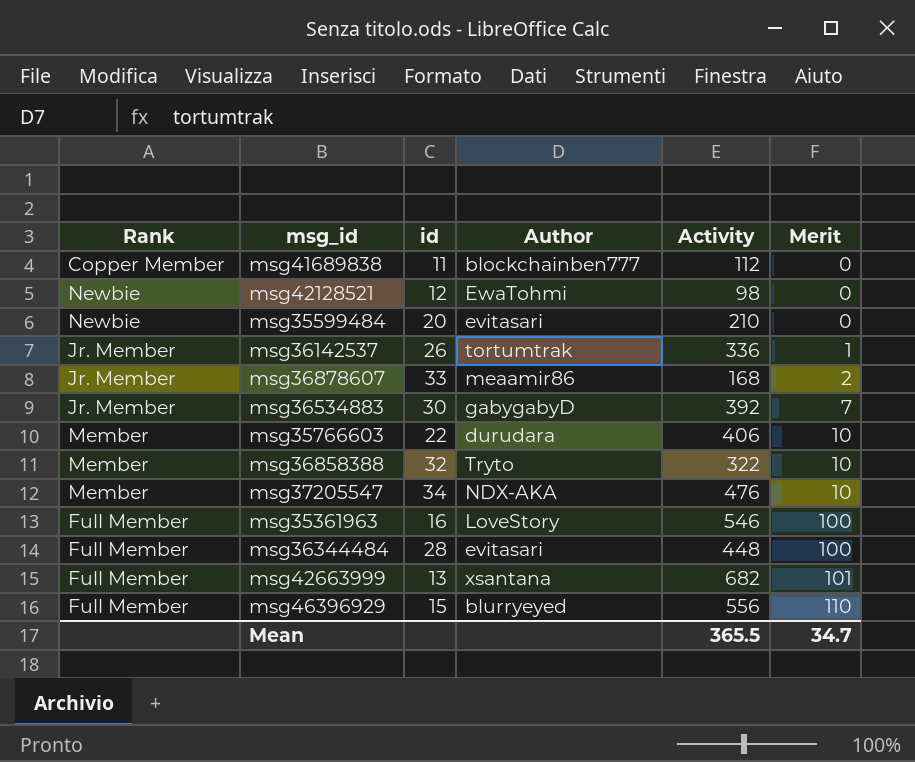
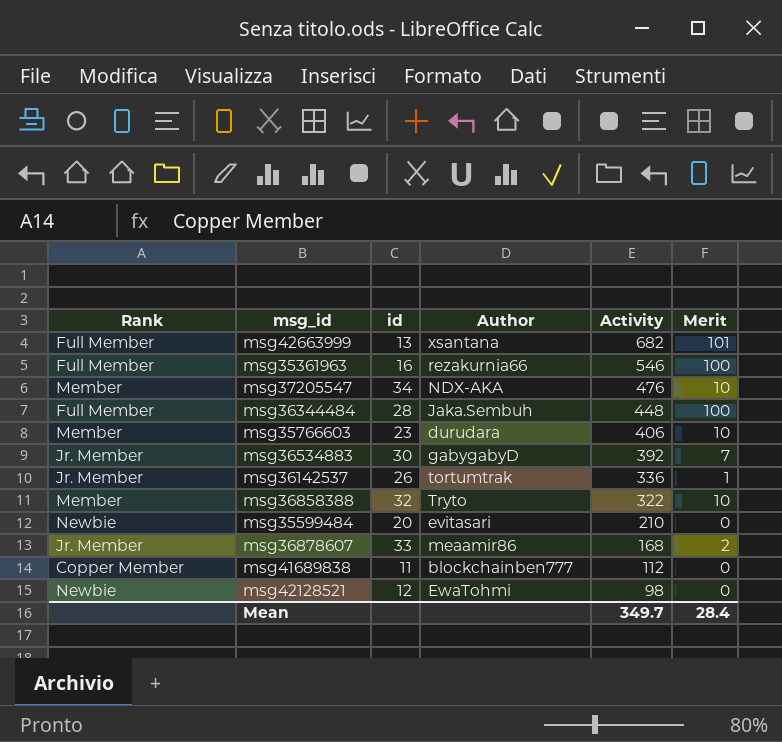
row order: Merit ascending -> Activity descending
row msg46396929: Full Member | 15 | blurryeyed | 556 | 110 -> none
msg35361963 | Author: LoveStory -> rezakurnia66
msg36344484 | Author: evitasari -> Jaka.Sembuh
msg35766603 | id: 22 -> 23
Mean | Activity: 365.5 -> 349.7
Mean | Merit: 34.7 -> 28.4

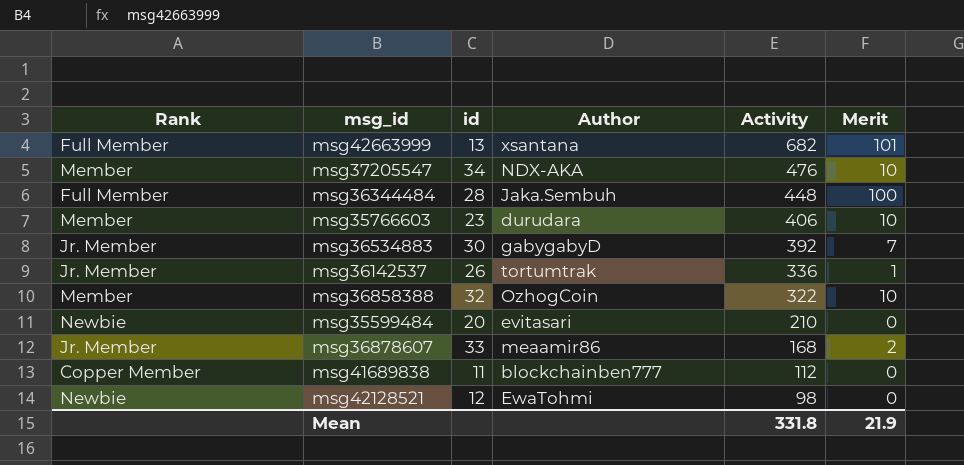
row msg35361963: Full Member | 16 | rezakurnia66 | 546 | 100 -> none
msg36858388 | Author: Tryto -> OzhogCoin
Mean | Activity: 349.7 -> 331.8
Mean | Merit: 28.4 -> 21.9

